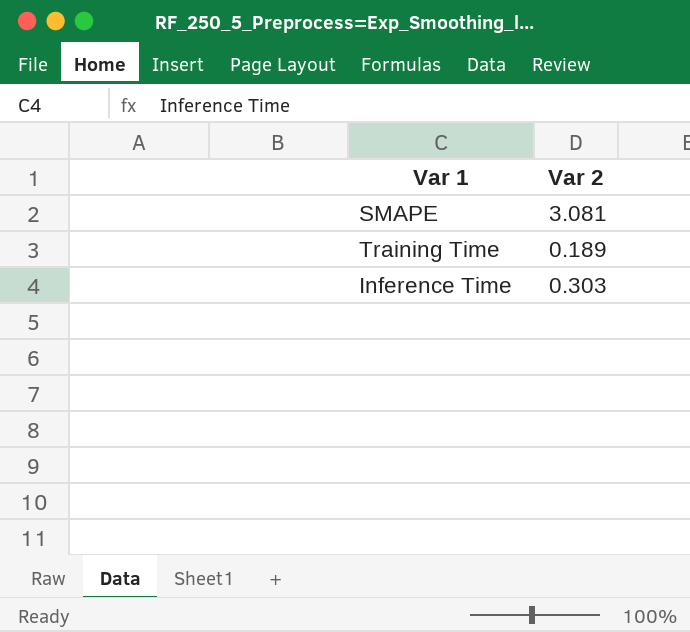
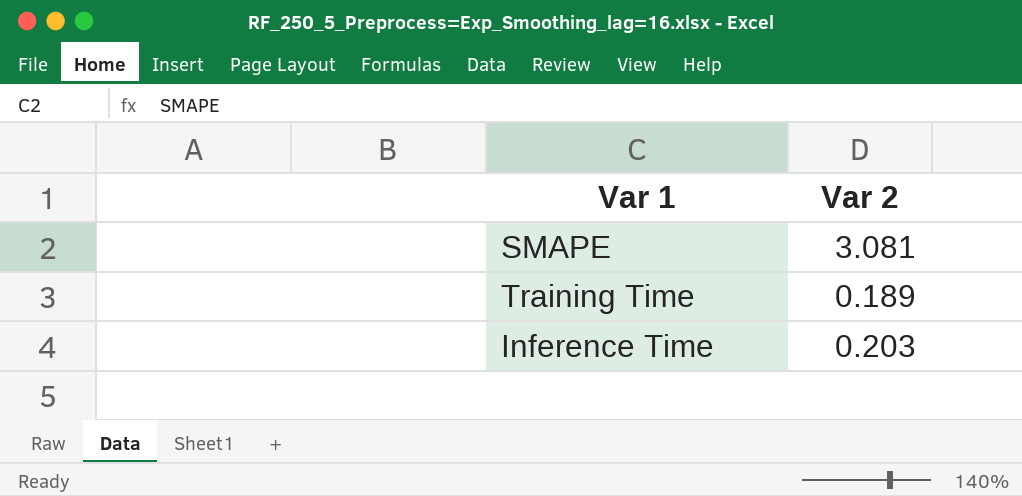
Inference Time | Var 2: 0.303 -> 0.203

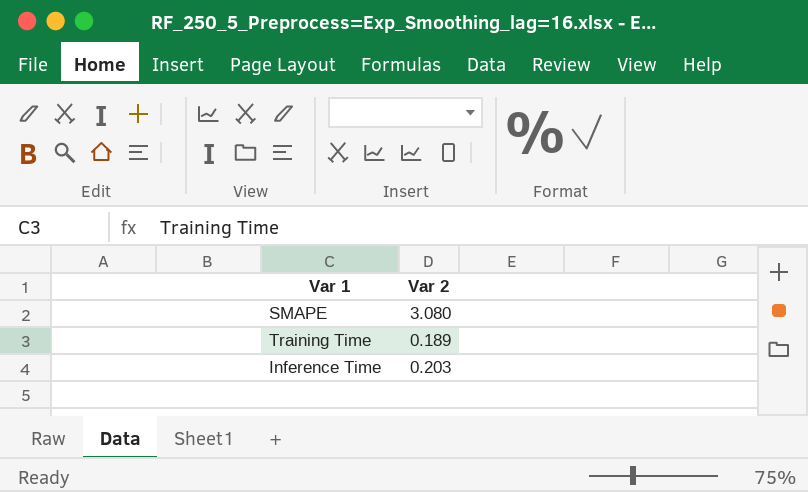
SMAPE | Var 2: 3.081 -> 3.080

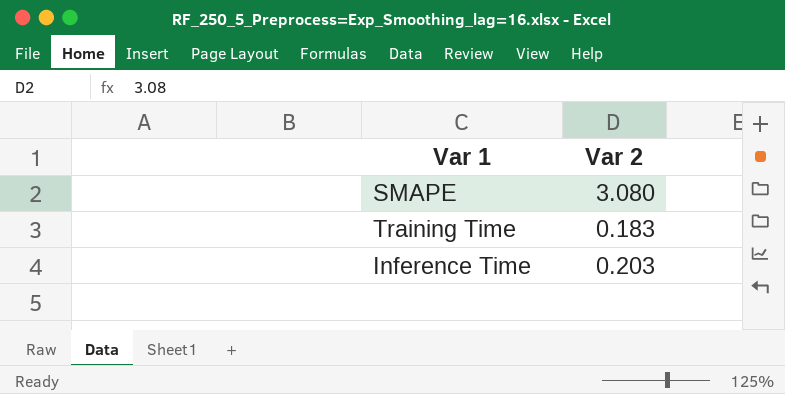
Training Time | Var 2: 0.189 -> 0.183

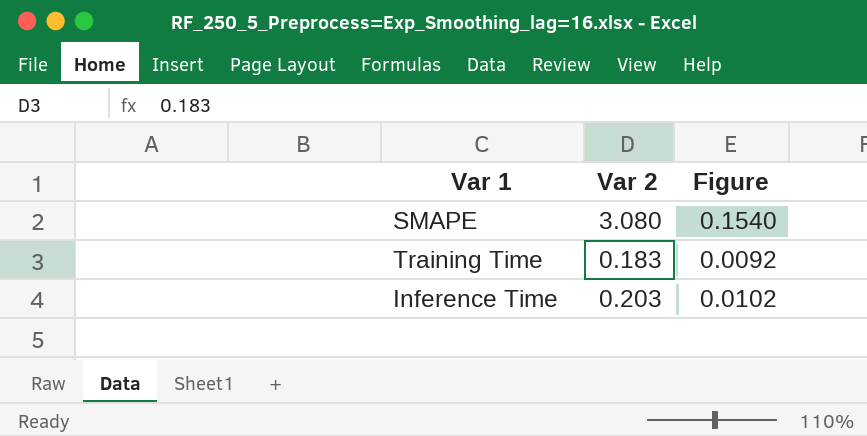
column Figure | formula: none -> [Var 2] * 0.05

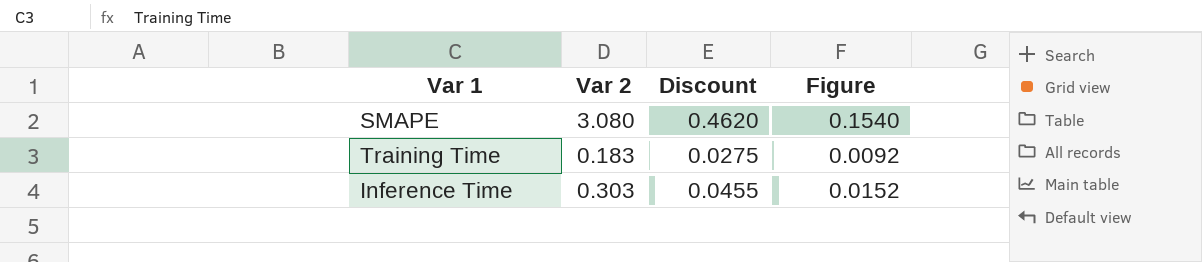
column Discount | formula: none -> [Var 2] * 0.15
Inference Time | Var 2: 0.203 -> 0.303
Inference Time | Figure: 0.0102 -> 0.0152

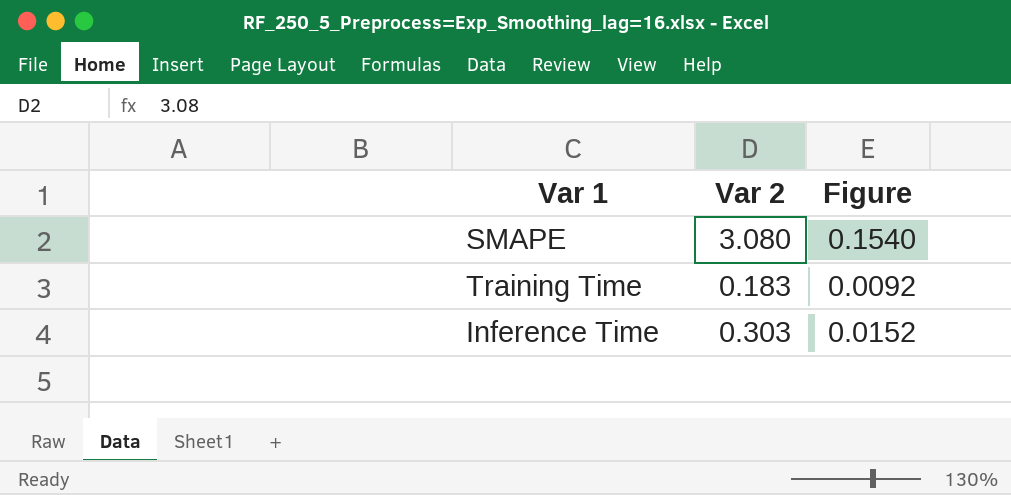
column Discount | formula: [Var 2] * 0.15 -> none

